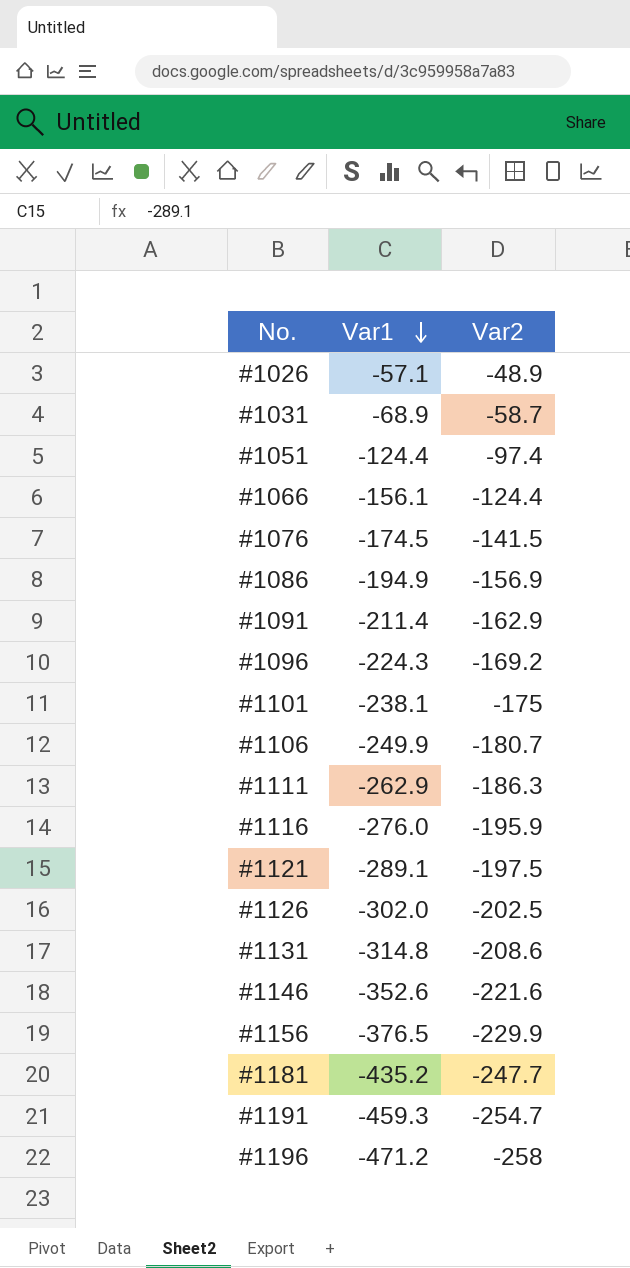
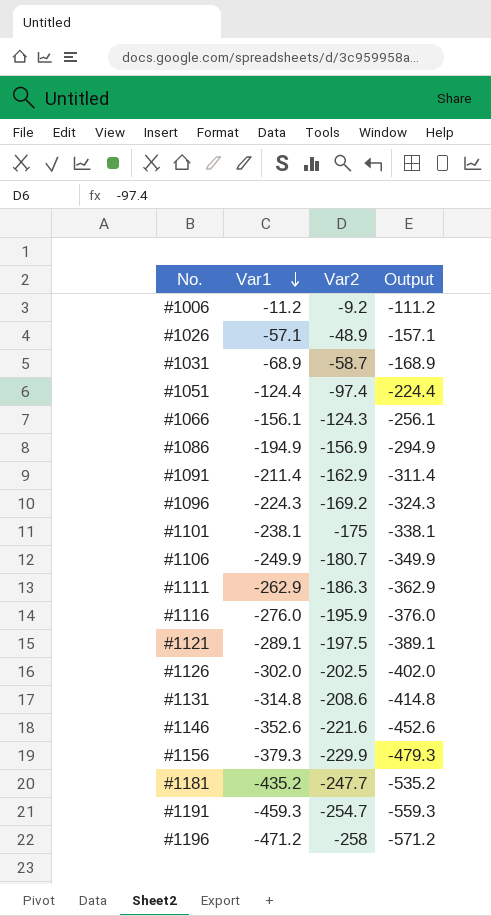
column Output | formula: none -> [Var1] - 100
row #1076: -174.5 | -141.5 -> none
row #1006: none -> -11.2 | -9.2 | -111.2
#1066 | Var2: -124.4 -> -124.3
#1156 | Var1: -376.5 -> -379.3

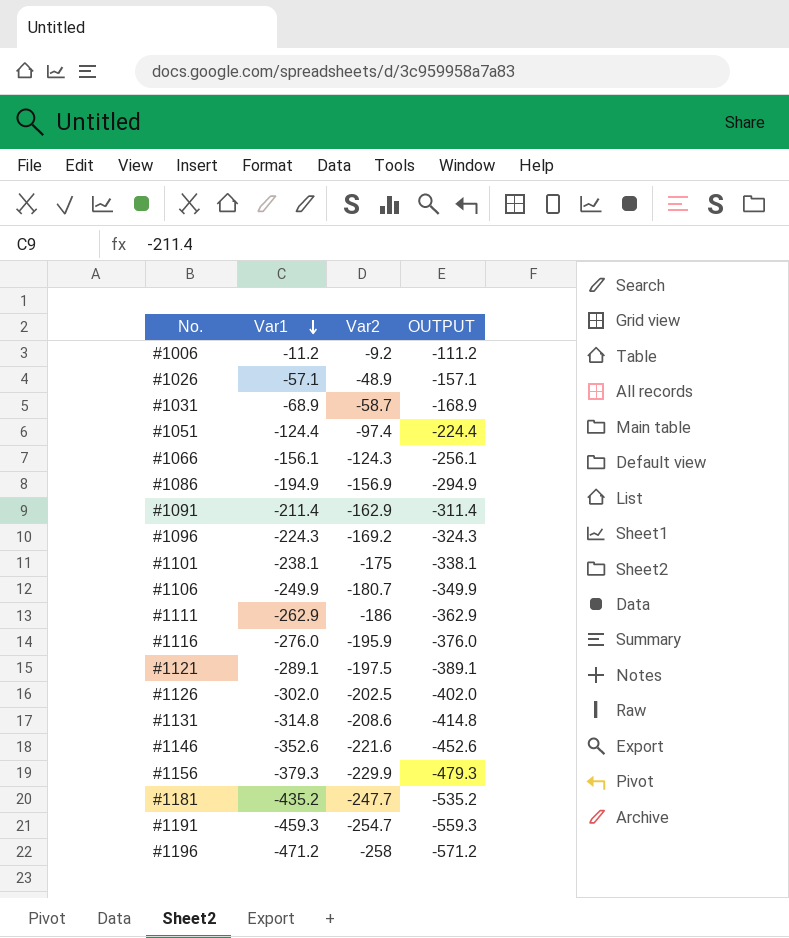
column name: Output -> OUTPUT
#1111 | Var2: -186.3 -> -186

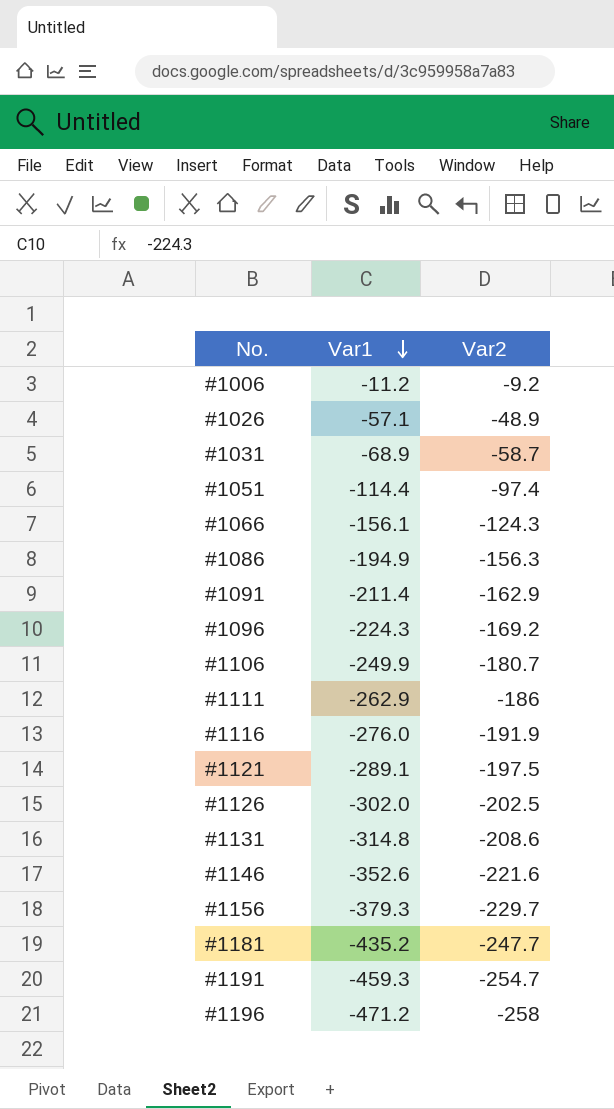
column OUTPUT | formula: [Var1] - 100 -> none
row #1101: -238.1 | -175 | -338.1 -> none
#1051 | Var1: -124.4 -> -114.4
#1086 | Var2: -156.9 -> -156.3
#1116 | Var2: -195.9 -> -191.9
#1156 | Var2: -229.9 -> -229.7

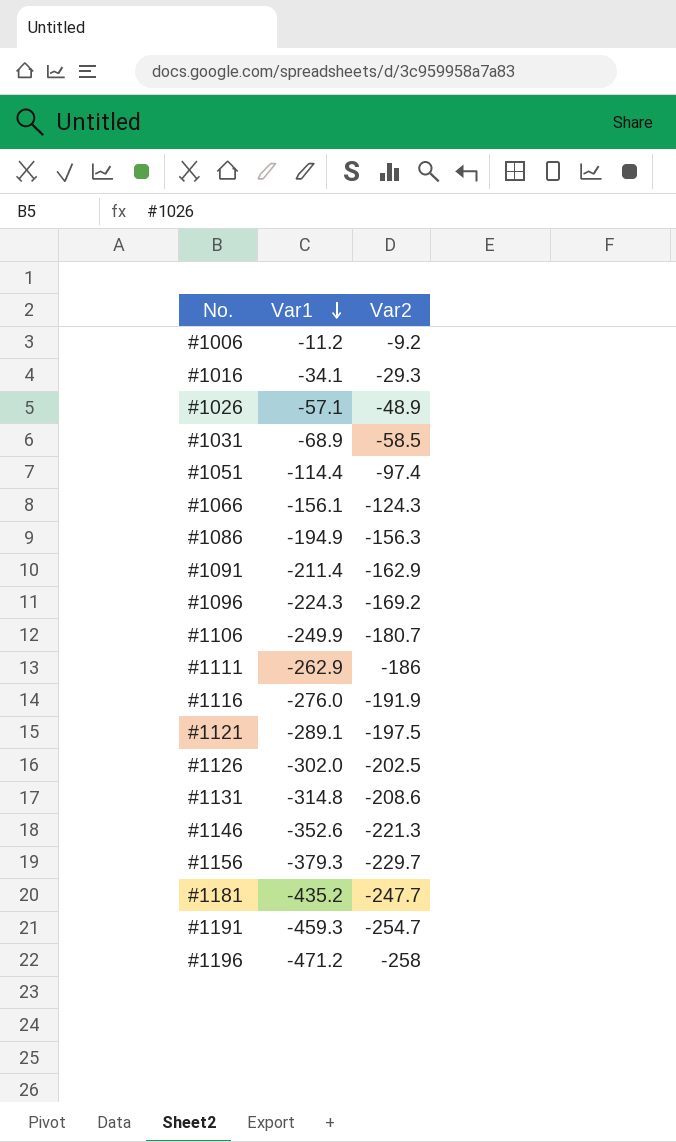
row #1016: none -> -34.1 | -29.3
#1031 | Var2: -58.7 -> -58.5
#1146 | Var2: -221.6 -> -221.3

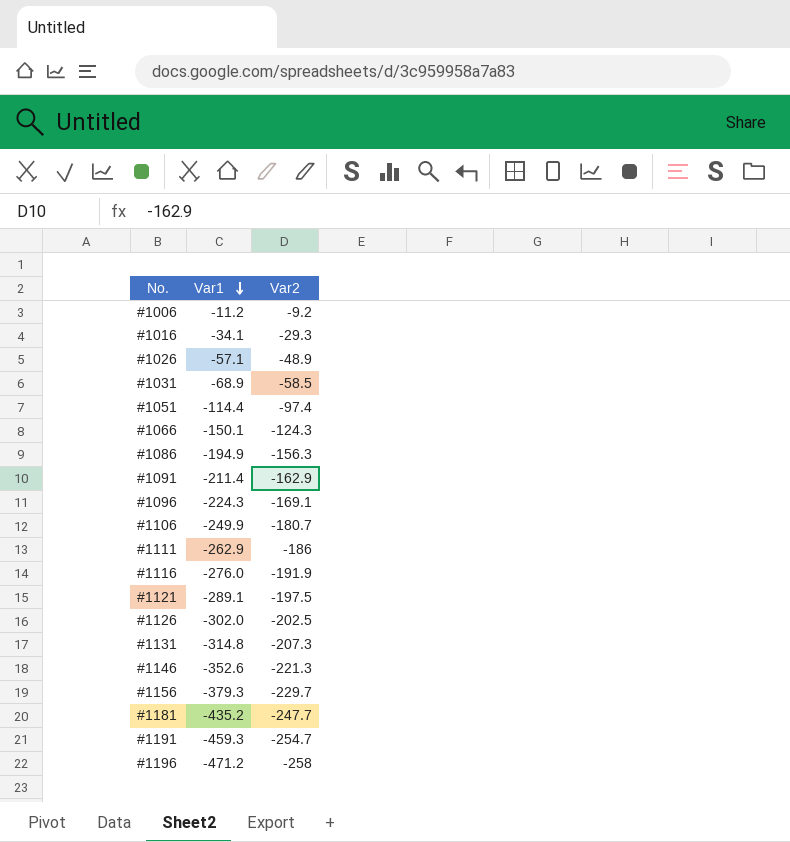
#1066 | Var1: -156.1 -> -150.1
#1096 | Var2: -169.2 -> -169.1
#1131 | Var2: -208.6 -> -207.3

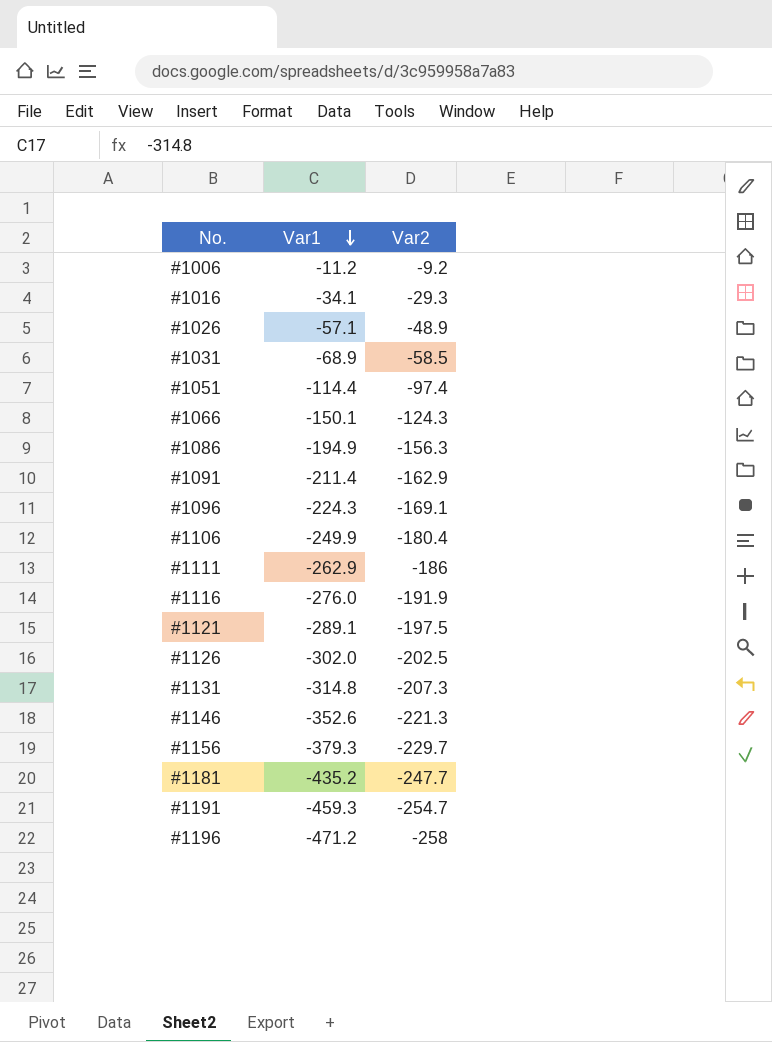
#1106 | Var2: -180.7 -> -180.4

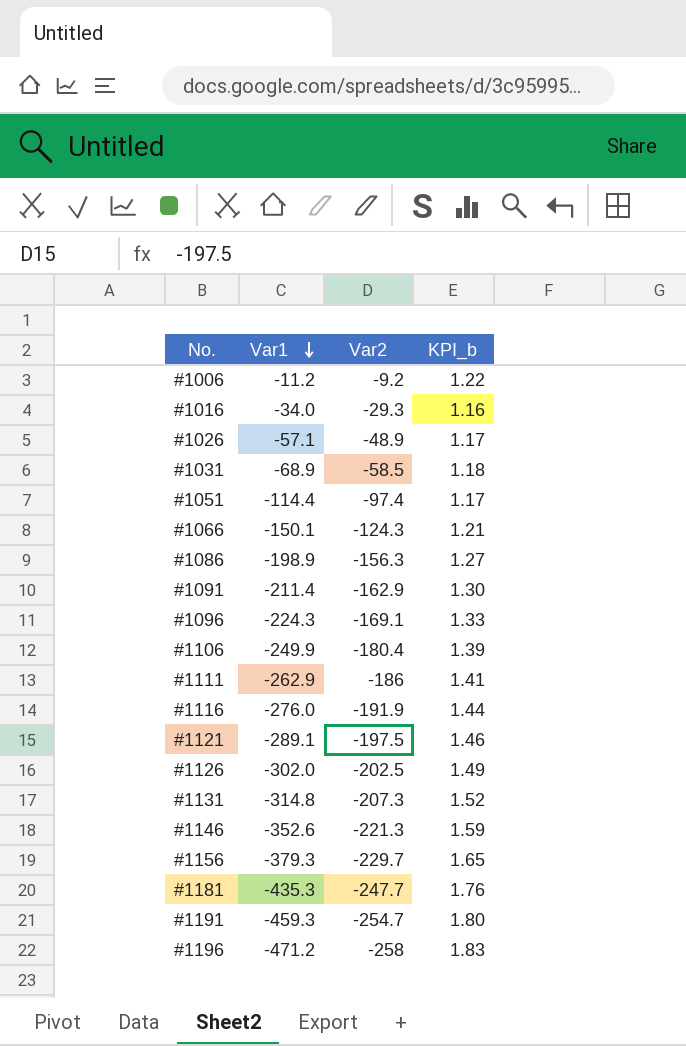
column KPI_b | formula: none -> [Var1] / [Var2]
#1016 | Var1: -34.1 -> -34.0
#1086 | Var1: -194.9 -> -198.9
#1181 | Var1: -435.2 -> -435.3

